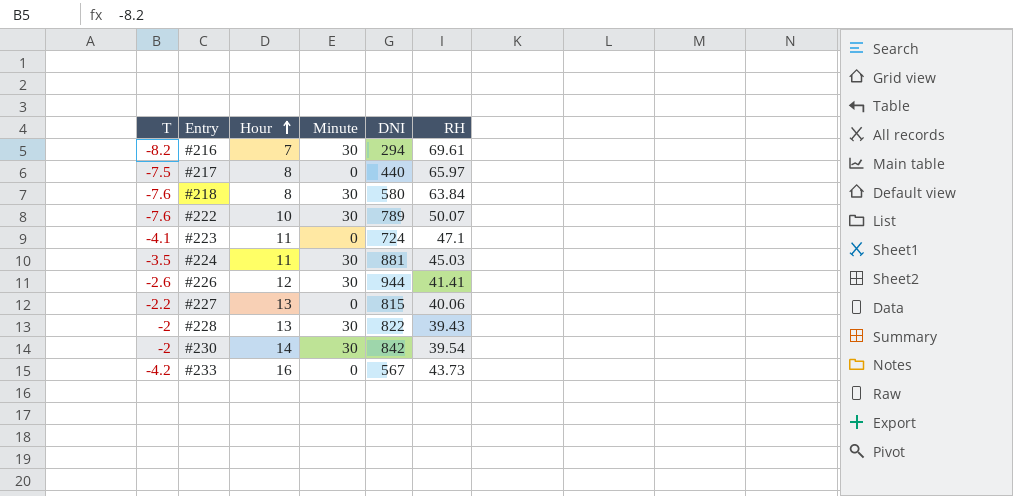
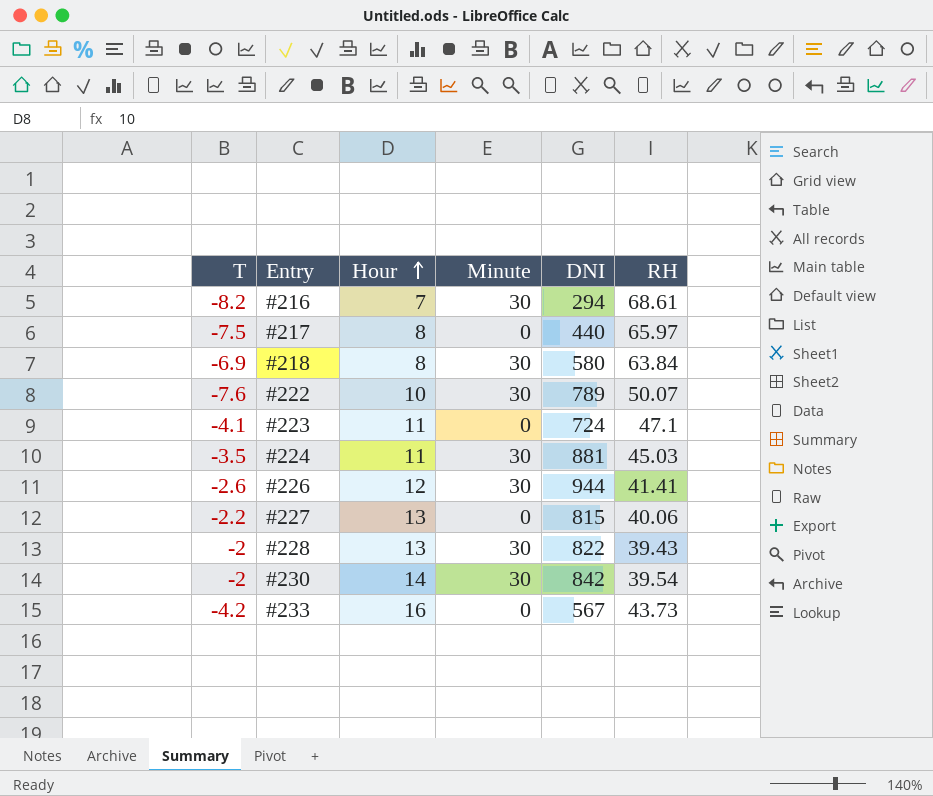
#216 | RH: 69.61 -> 68.61
#218 | T: -7.6 -> -6.9

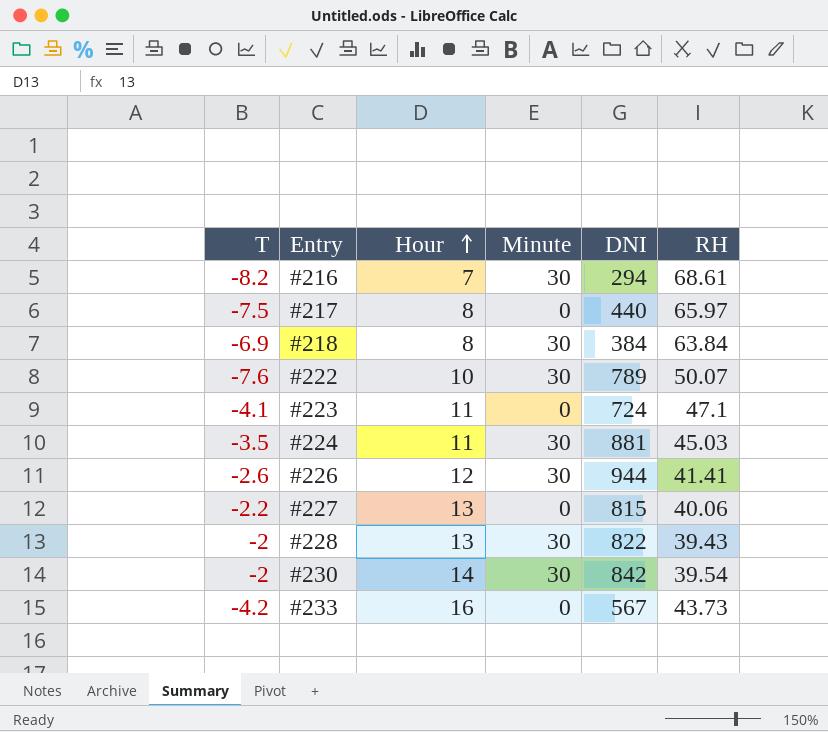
#218 | DNI: 580 -> 384

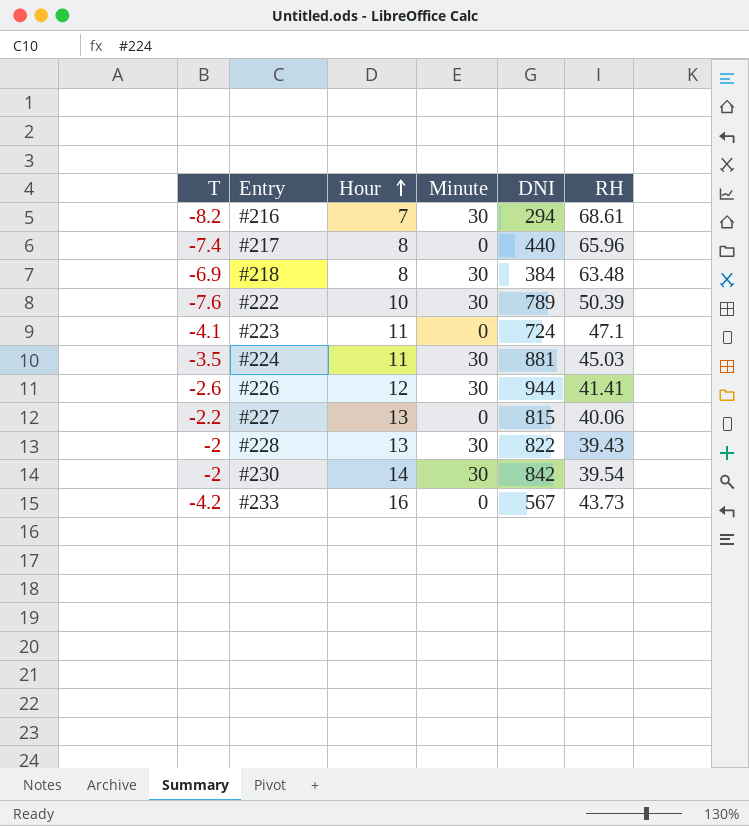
#217 | T: -7.5 -> -7.4
#217 | RH: 65.97 -> 65.96
#218 | RH: 63.84 -> 63.48
#222 | RH: 50.07 -> 50.39

